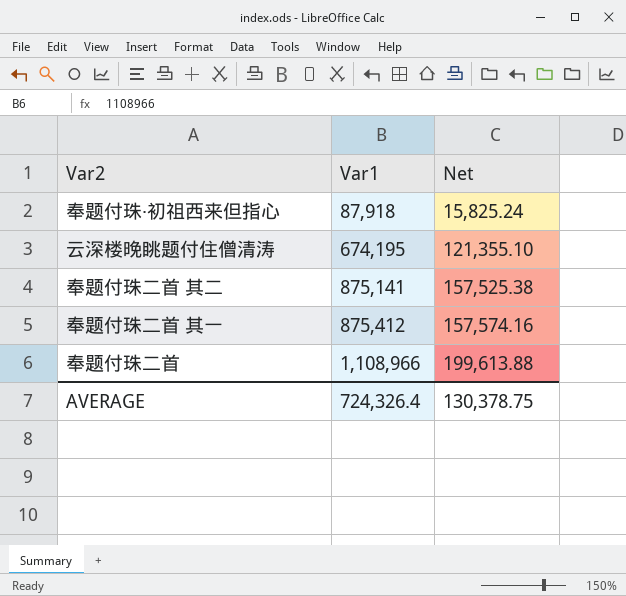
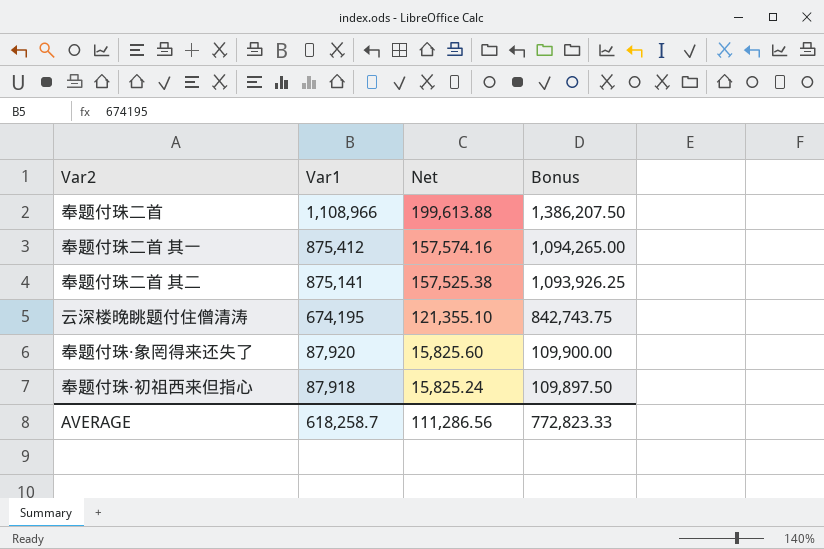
row order: Var1 ascending -> Var1 descending
column Bonus | formula: none -> [Var1] * 1.25
row 奉题付珠·象罔得来还失了: none -> 87,920 | 15,825.60 | 109,900.00
AVERAGE | Var1: 724,326.4 -> 618,258.7
AVERAGE | Net: 130,378.75 -> 111,286.56

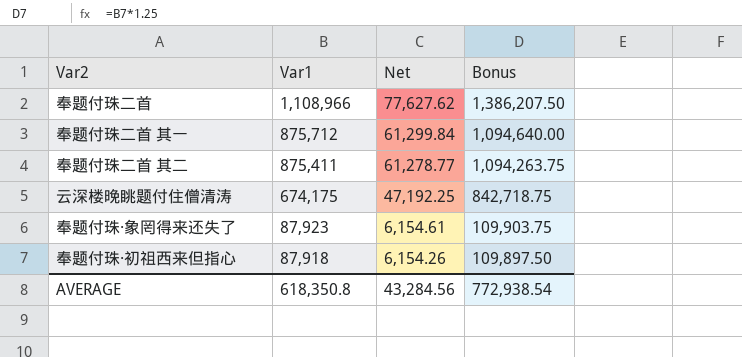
column Net | formula: [Var1] * 0.18 -> [Var1] * 0.07
奉题付珠二首 其一 | Var1: 875,412 -> 875,712
奉题付珠二首 其一 | Bonus: 1,094,265.00 -> 1,094,640.00
奉题付珠二首 其二 | Var1: 875,141 -> 875,411
奉题付珠二首 其二 | Bonus: 1,093,926.25 -> 1,094,263.75
云深楼晚眺题付住僧清涛 | Var1: 674,195 -> 674,175
云深楼晚眺题付住僧清涛 | Bonus: 842,743.75 -> 842,718.75
奉题付珠·象罔得来还失了 | Var1: 87,920 -> 87,923
奉题付珠·象罔得来还失了 | Bonus: 109,900.00 -> 109,903.75
AVERAGE | Var1: 618,258.7 -> 618,350.8
AVERAGE | Net: 111,286.56 -> 43,284.56
AVERAGE | Bonus: 772,823.33 -> 772,938.54

